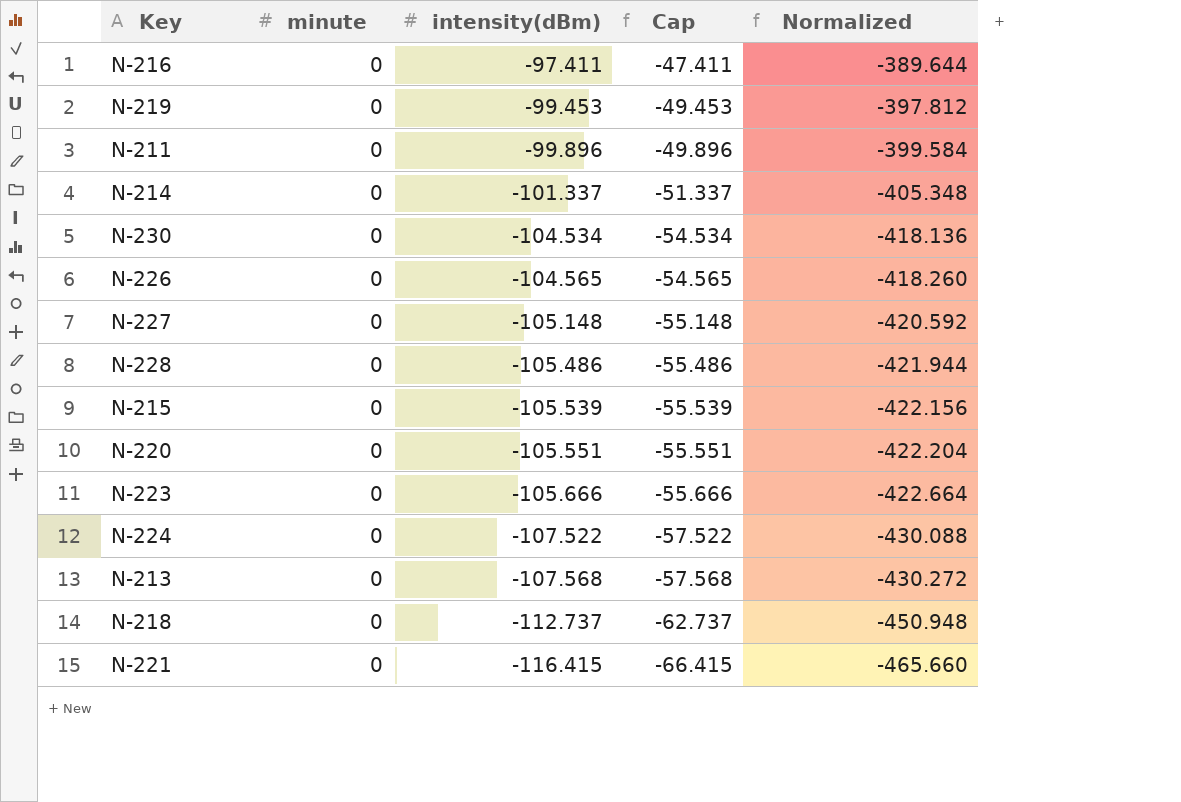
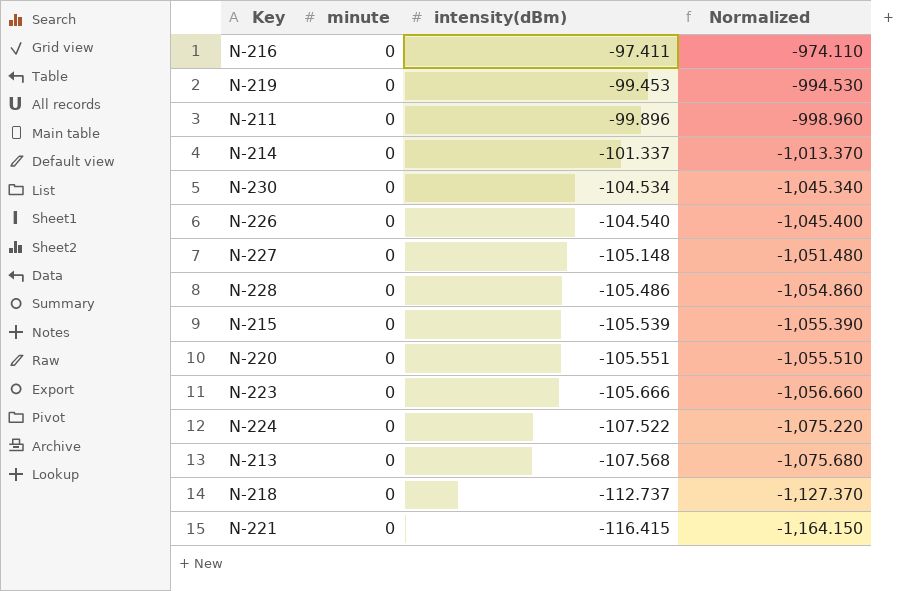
column Cap | formula: [intensity(dBm)] + 50 -> none
column Normalized | formula: [intensity(dBm)] * 4 -> [intensity(dBm)] * 10
N-226 | intensity(dBm): -104.565 -> -104.540

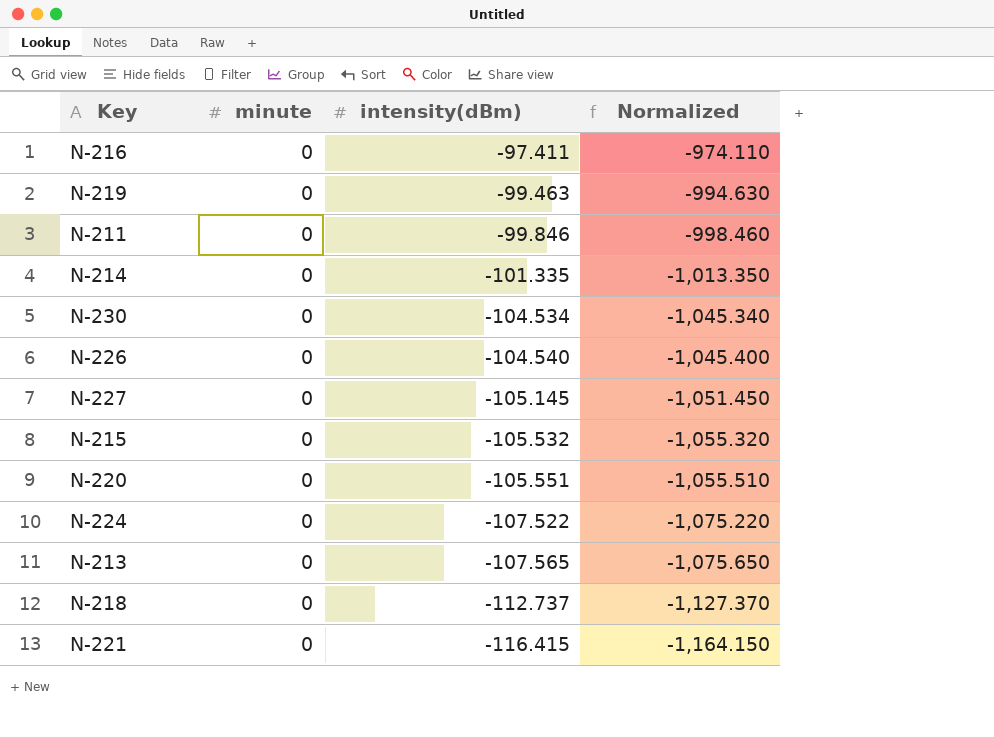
row N-228: 0 | -105.486 | -1,054.860 -> none
row N-223: 0 | -105.666 | -1,056.660 -> none
N-219 | intensity(dBm): -99.453 -> -99.463
N-219 | Normalized: -994.530 -> -994.630
N-211 | intensity(dBm): -99.896 -> -99.846
N-211 | Normalized: -998.960 -> -998.460
N-214 | intensity(dBm): -101.337 -> -101.335
N-214 | Normalized: -1,013.370 -> -1,013.350
N-227 | intensity(dBm): -105.148 -> -105.145
N-227 | Normalized: -1,051.480 -> -1,051.450
N-215 | intensity(dBm): -105.539 -> -105.532
N-215 | Normalized: -1,055.390 -> -1,055.320
N-213 | intensity(dBm): -107.568 -> -107.565
N-213 | Normalized: -1,075.680 -> -1,075.650

